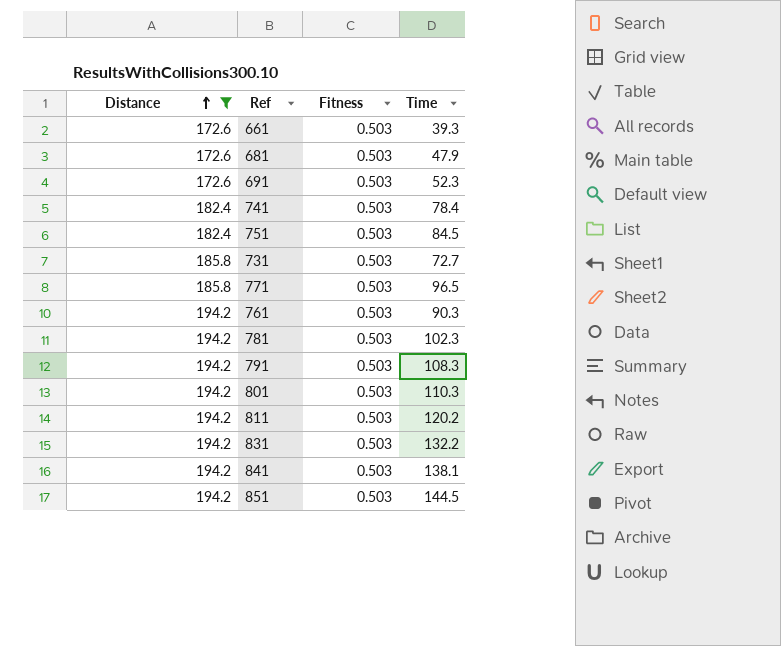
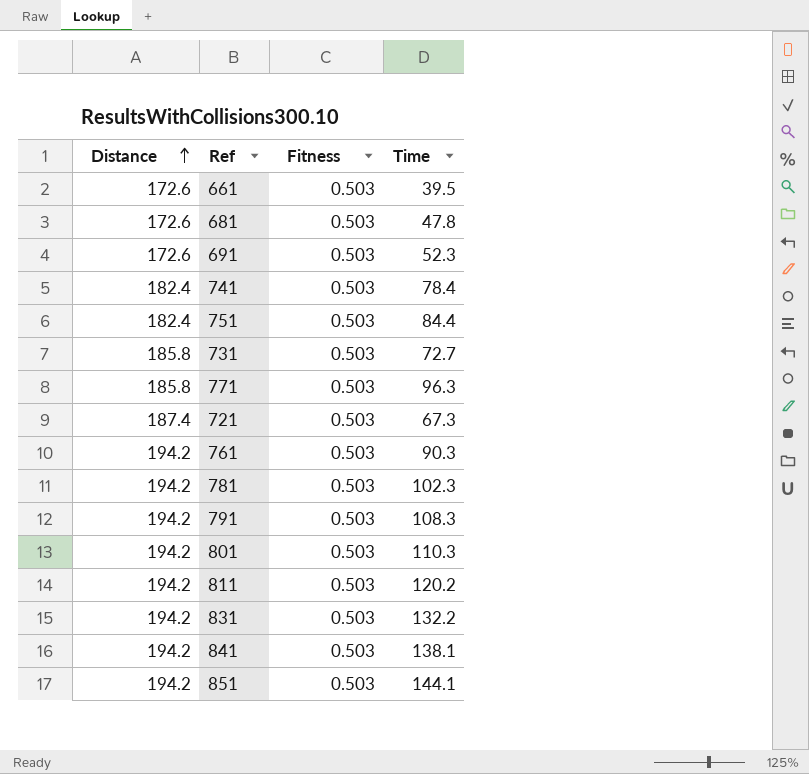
filter: Distance != 187.4 -> none
661 | Time: 39.3 -> 39.5
681 | Time: 47.9 -> 47.8
751 | Time: 84.5 -> 84.4
771 | Time: 96.5 -> 96.3
851 | Time: 144.5 -> 144.1

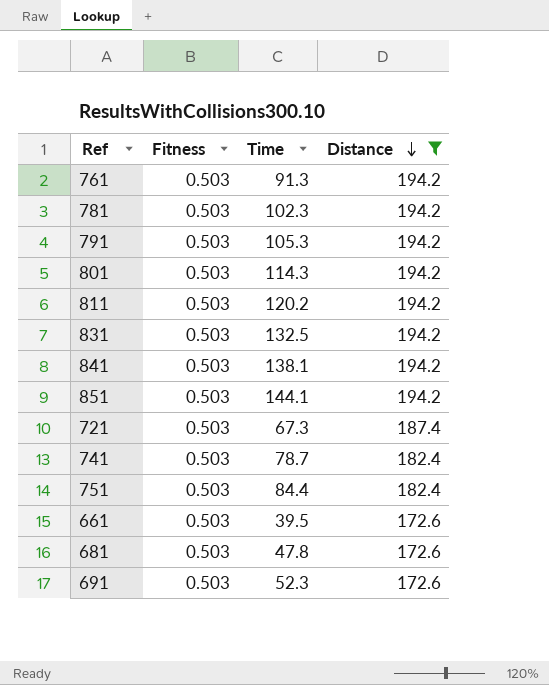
filter: none -> Distance != 185.8
row order: Distance ascending -> Distance descending
column Distance | position: 1 -> 4
761 | Time: 90.3 -> 91.3
791 | Time: 108.3 -> 105.3
801 | Time: 110.3 -> 114.3
831 | Time: 132.2 -> 132.5
741 | Time: 78.4 -> 78.7

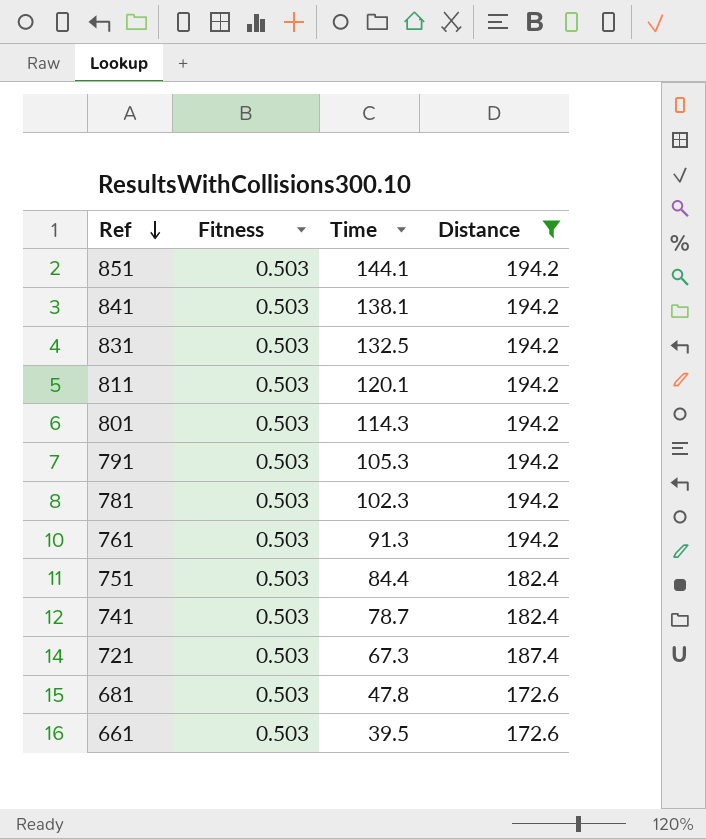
row order: Distance descending -> Ref descending
row 691: 0.503 | 52.3 | 172.6 -> none
811 | Time: 120.2 -> 120.1

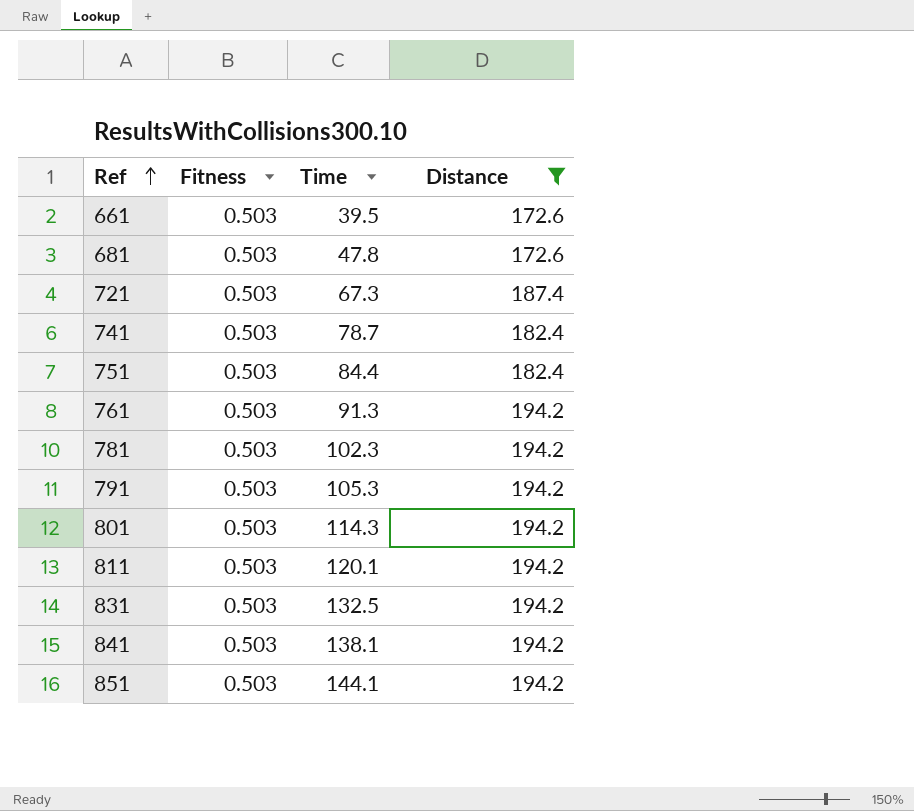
row order: Ref descending -> Ref ascending

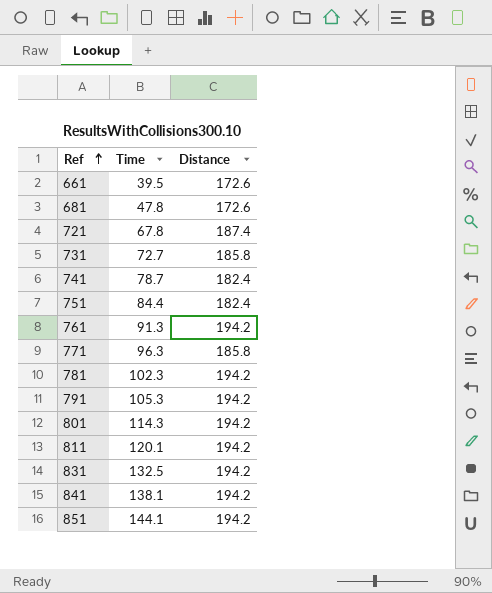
filter: Distance != 185.8 -> none
column Fitness | position: 2 -> none
721 | Time: 67.3 -> 67.8

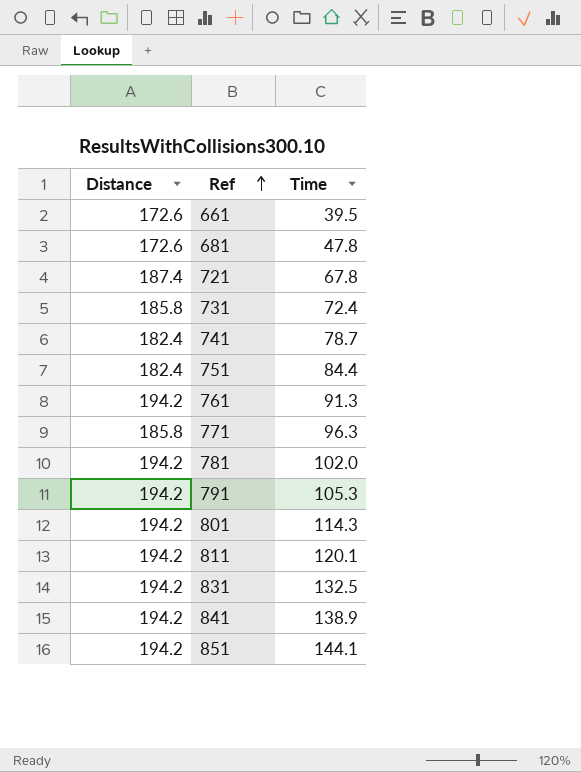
column Distance | position: 3 -> 1
731 | Time: 72.7 -> 72.4
781 | Time: 102.3 -> 102.0
841 | Time: 138.1 -> 138.9

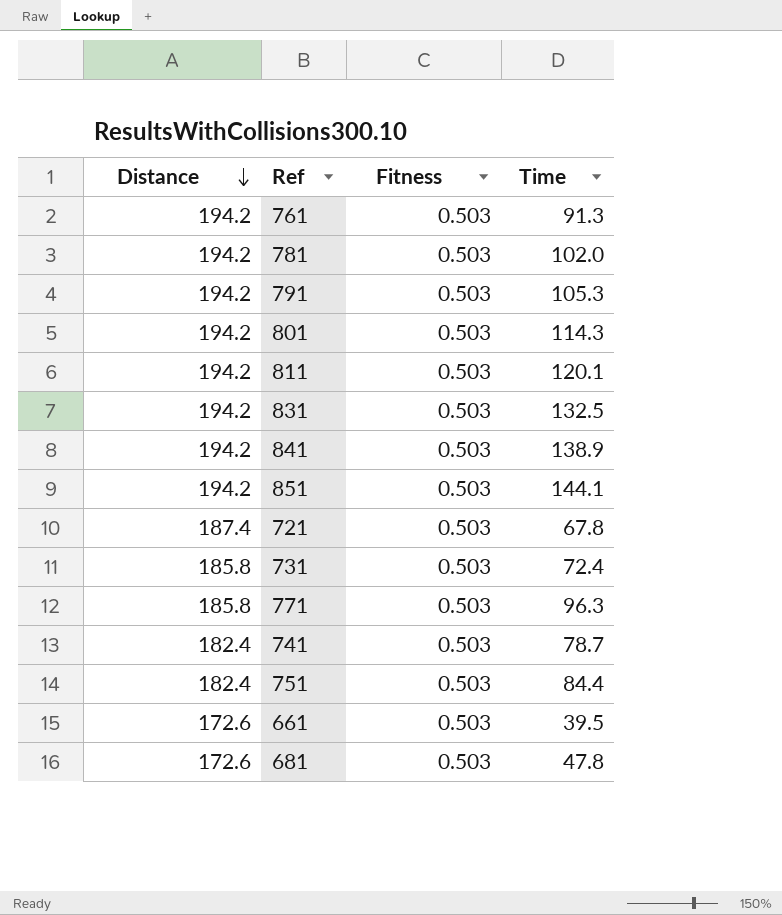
row order: Ref ascending -> Distance descending
column Fitness | position: none -> 3

